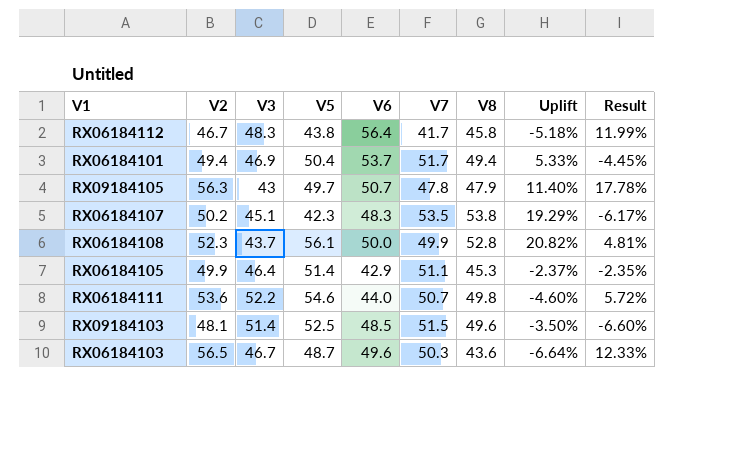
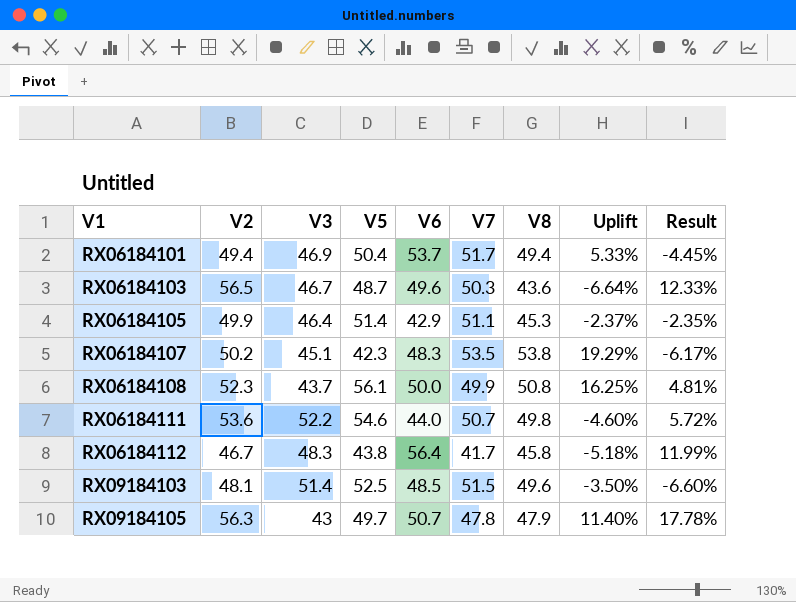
row order: none -> V1 ascending
RX06184108 | V8: 52.8 -> 50.8
RX06184108 | Uplift: 20.82% -> 16.25%

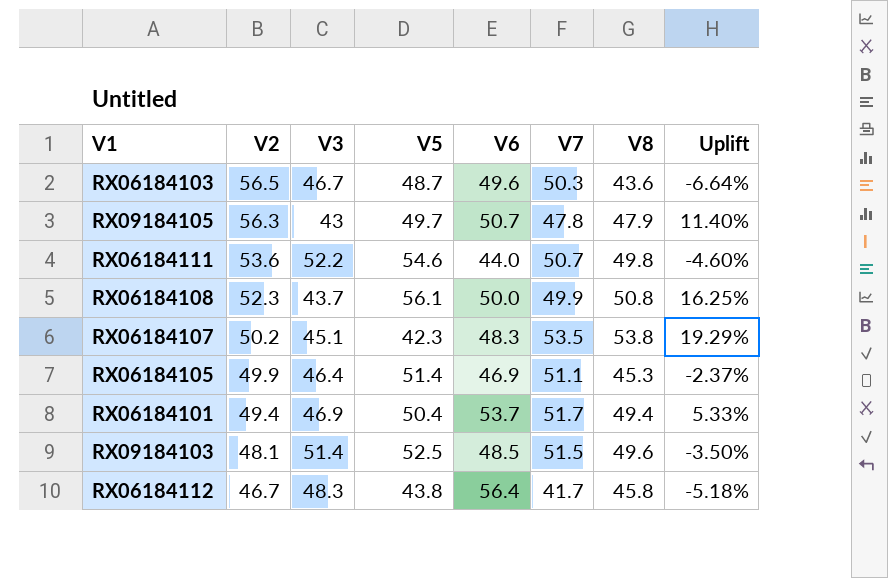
row order: V1 ascending -> V2 descending
column Result | formula: ([V2] - [V7]) / [V7] -> none
RX06184105 | V6: 42.9 -> 46.9

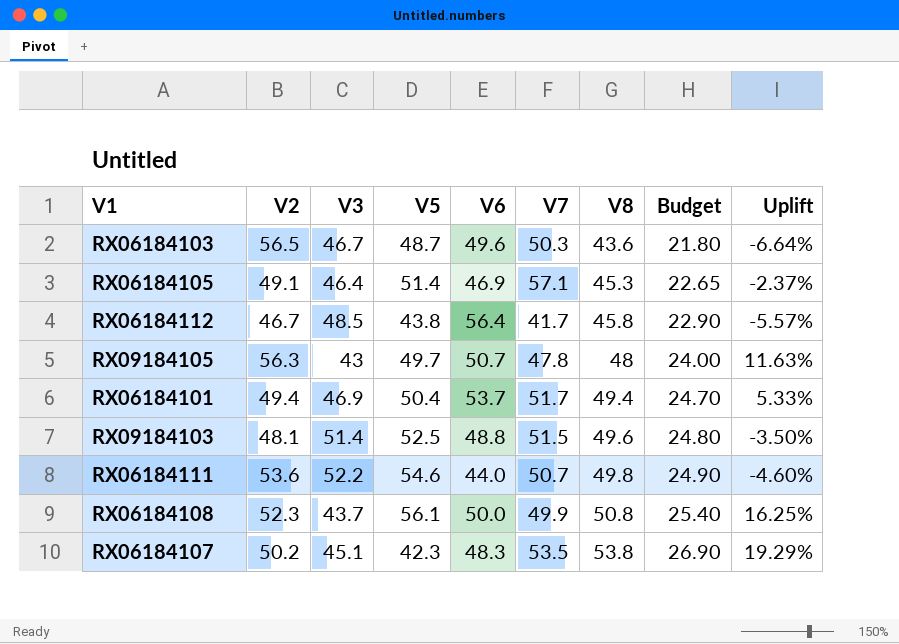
row order: V2 descending -> V8 ascending
column Budget | formula: none -> [V8] * 0.5
RX06184105 | V2: 49.9 -> 49.1
RX06184105 | V7: 51.1 -> 57.1
RX06184112 | V3: 48.3 -> 48.5
RX06184112 | Uplift: -5.18% -> -5.57%
RX09184105 | V8: 47.9 -> 48
RX09184105 | Uplift: 11.40% -> 11.63%
RX09184103 | V6: 48.5 -> 48.8

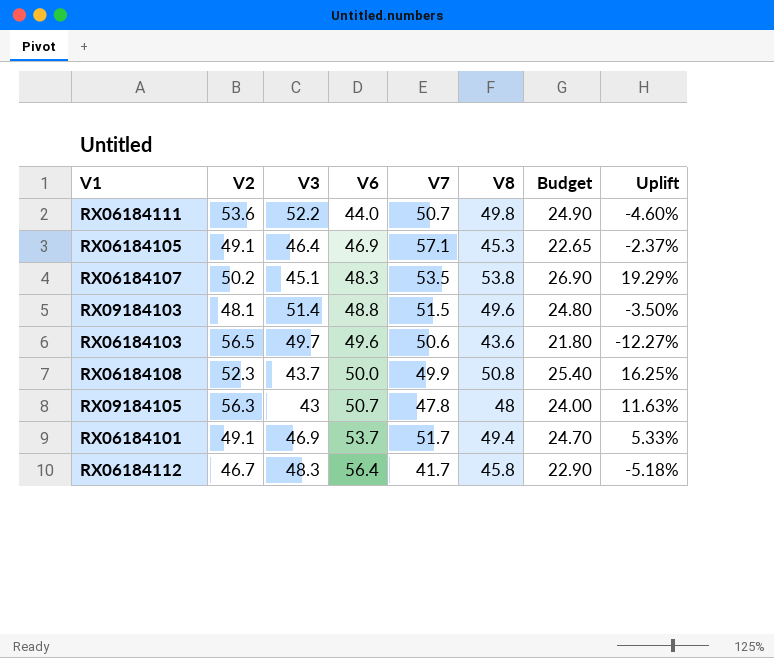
row order: V8 ascending -> V6 ascending
column V5 | position: 4 -> none
RX06184103 | V3: 46.7 -> 49.7
RX06184103 | V7: 50.3 -> 50.6
RX06184103 | Uplift: -6.64% -> -12.27%
RX06184101 | V2: 49.4 -> 49.1
RX06184112 | V3: 48.5 -> 48.3
RX06184112 | Uplift: -5.57% -> -5.18%

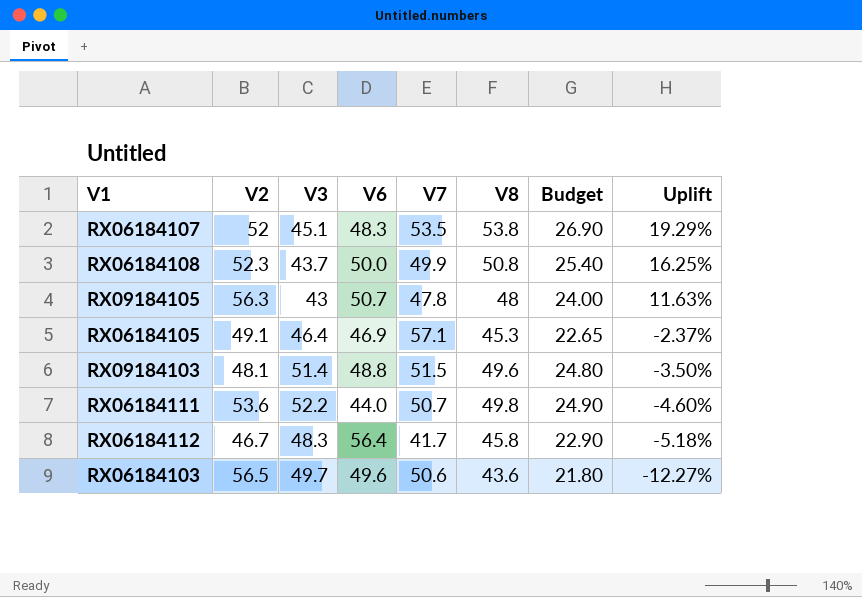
row order: V6 ascending -> Uplift descending
row RX06184101: 49.1 | 46.9 | 53.7 | 51.7 | 49.4 | 24.70 | 5.33% -> none
RX06184107 | V2: 50.2 -> 52

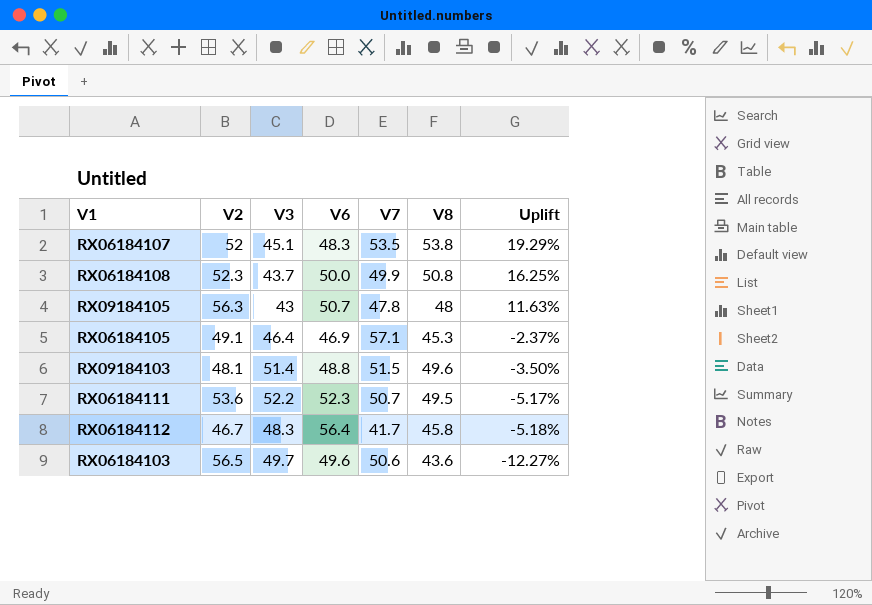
column Budget | formula: [V8] * 0.5 -> none
RX06184111 | V6: 44.0 -> 52.3
RX06184111 | V8: 49.8 -> 49.5
RX06184111 | Uplift: -4.60% -> -5.17%

